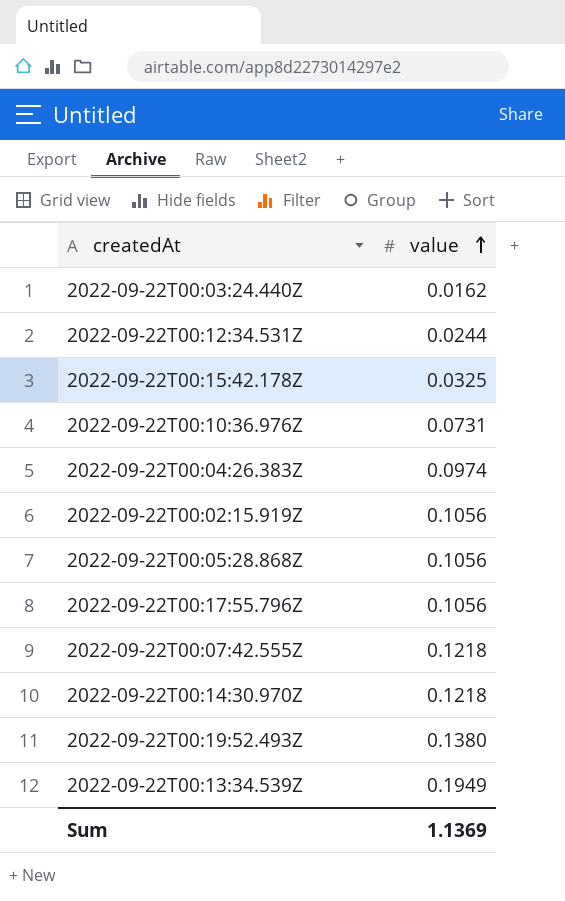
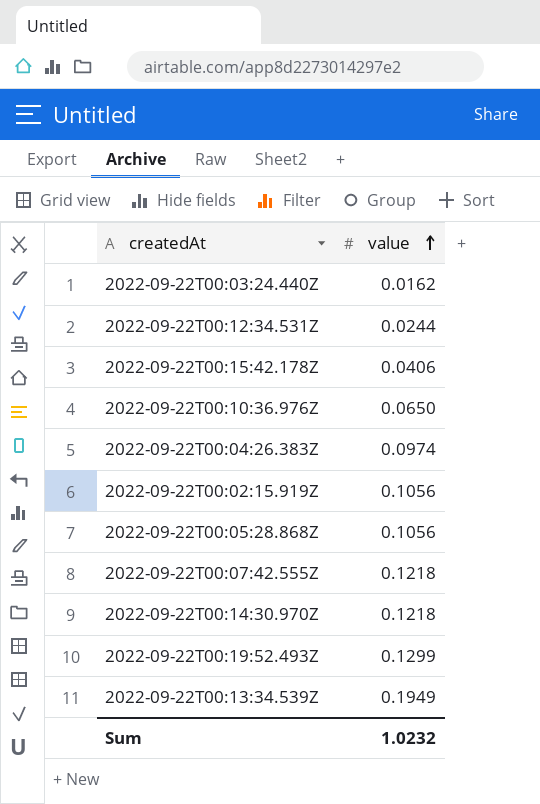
row 2022-09-22T00:17:55.796Z: 0.1056 -> none
2022-09-22T00:15:42.178Z | value: 0.0325 -> 0.0406
2022-09-22T00:10:36.976Z | value: 0.0731 -> 0.0650
2022-09-22T00:19:52.493Z | value: 0.1380 -> 0.1299
Sum | value: 1.1369 -> 1.0232

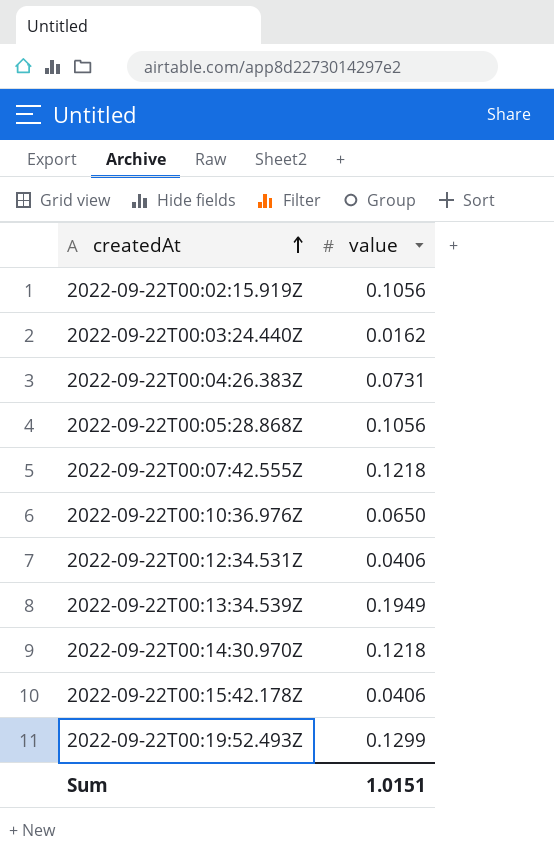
row order: value ascending -> createdAt ascending
2022-09-22T00:04:26.383Z | value: 0.0974 -> 0.0731
2022-09-22T00:12:34.531Z | value: 0.0244 -> 0.0406
Sum | value: 1.0232 -> 1.0151

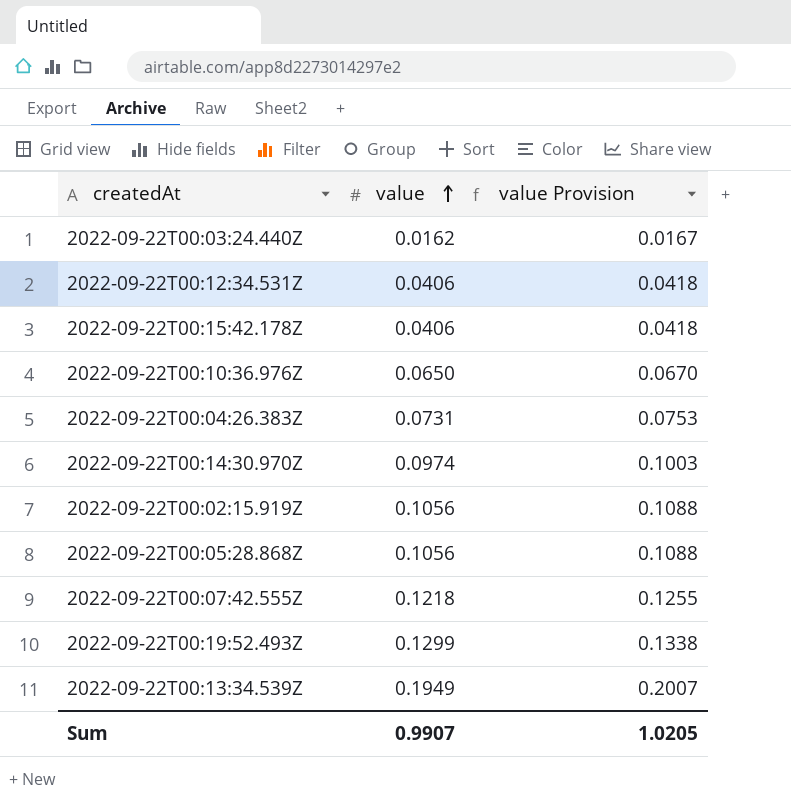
row order: createdAt ascending -> value ascending
column value Provision | formula: none -> [value] * 1.03
2022-09-22T00:14:30.970Z | value: 0.1218 -> 0.0974
Sum | value: 1.0151 -> 0.9907

